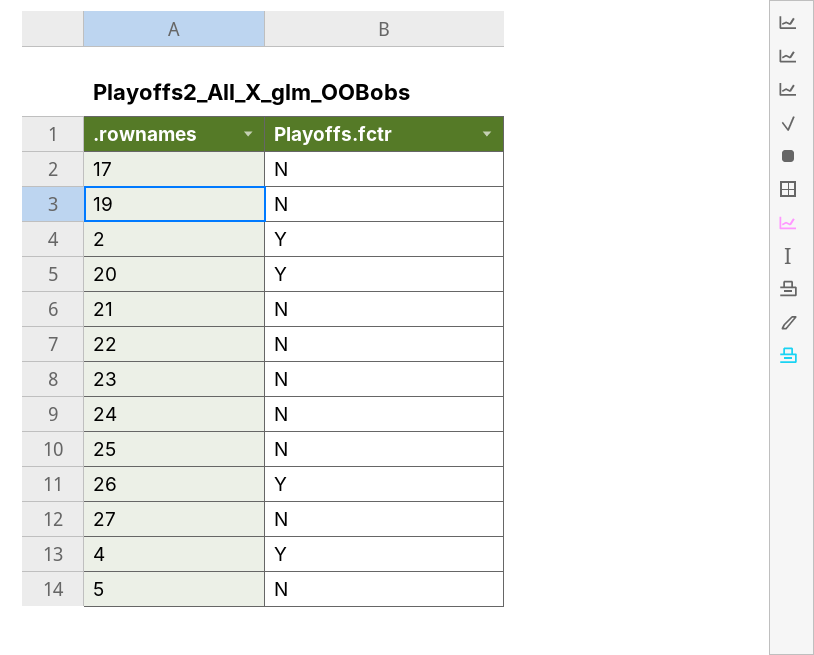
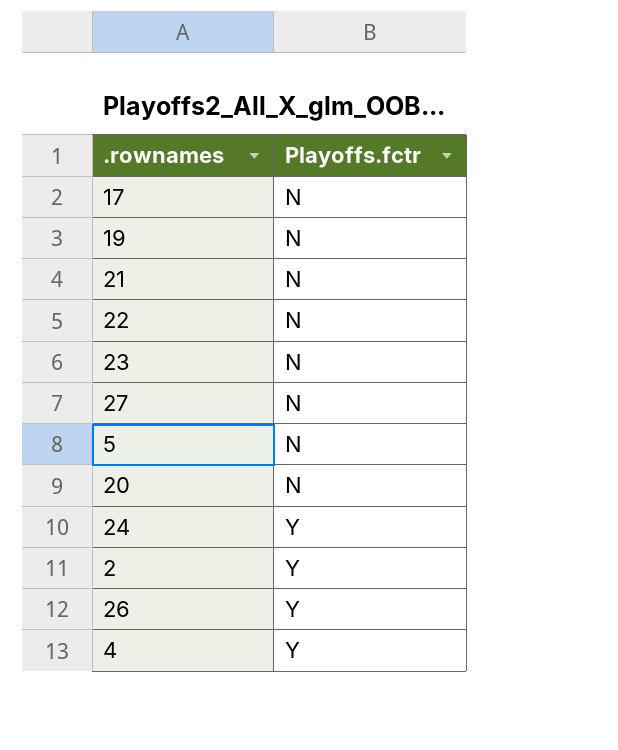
row order: none -> Playoffs.fctr ascending
row 25: N -> none
20 | Playoffs.fctr: Y -> N
24 | Playoffs.fctr: N -> Y

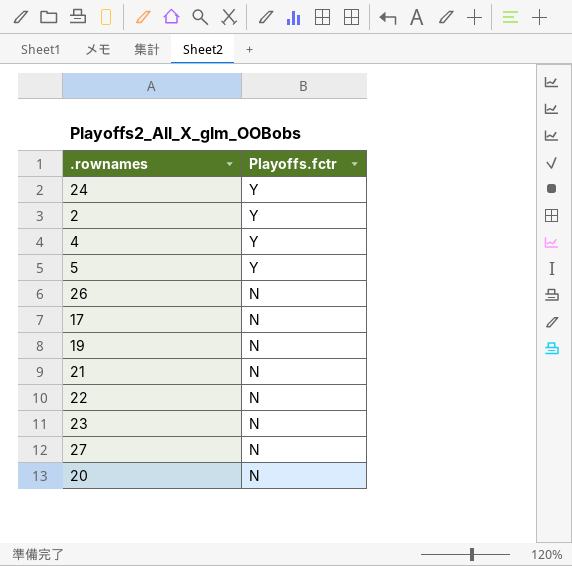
row order: Playoffs.fctr ascending -> Playoffs.fctr descending
5 | Playoffs.fctr: N -> Y
26 | Playoffs.fctr: Y -> N

